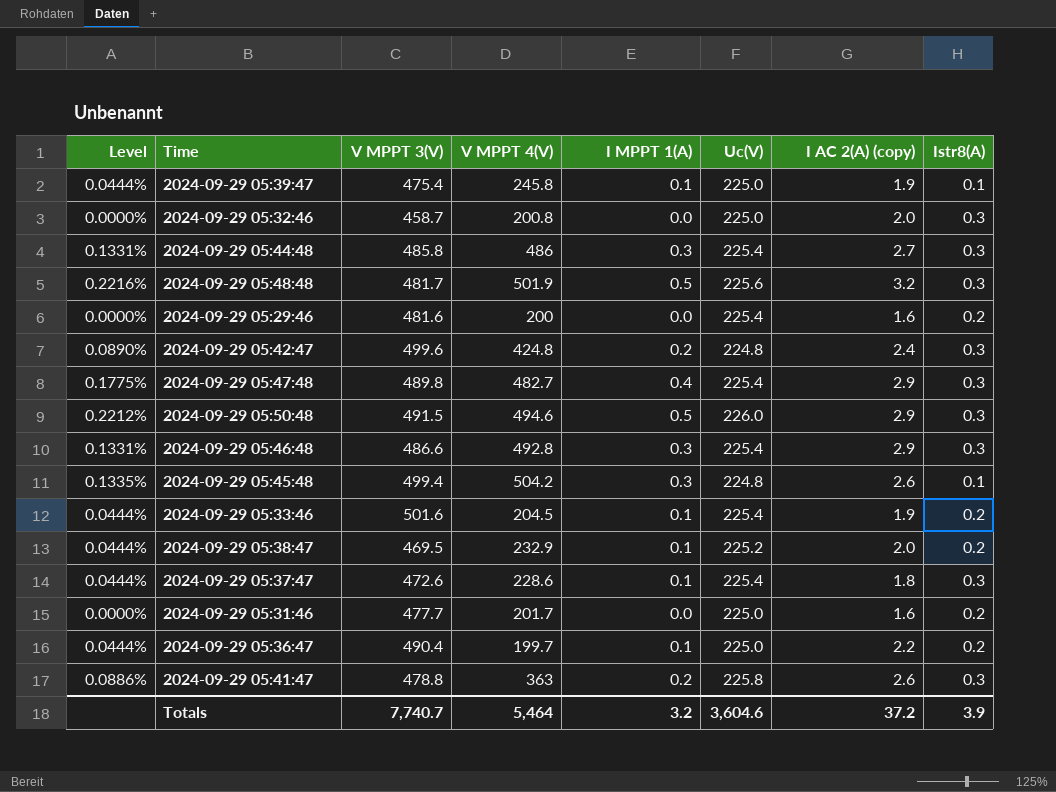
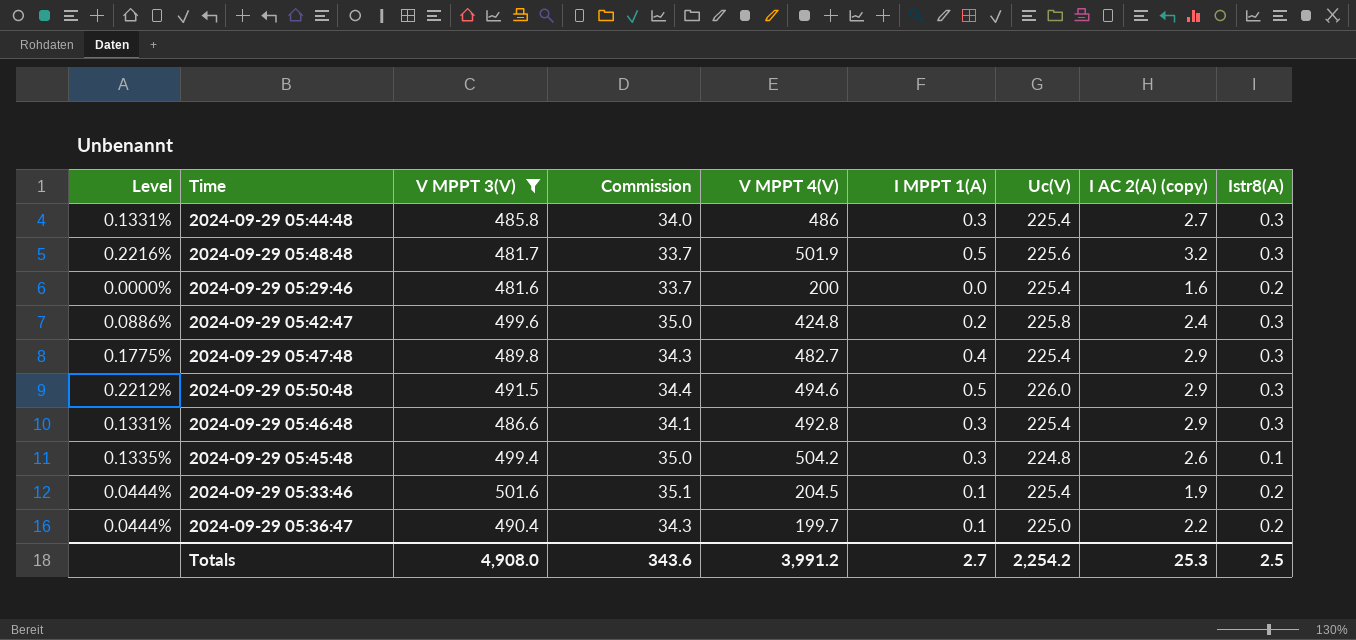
filter: none -> V MPPT 3(V) >= 481.6
column Commission | formula: none -> [V MPPT 3(V)] * 0.07
2024-09-29 05:42:47 | Level: 0.0890% -> 0.0886%
2024-09-29 05:42:47 | Uc(V): 224.8 -> 225.8
Totals | V MPPT 3(V): 7,740.7 -> 4,908.0
Totals | V MPPT 4(V): 5,464 -> 3,991.2
Totals | I MPPT 1(A): 3.2 -> 2.7
Totals | Uc(V): 3,604.6 -> 2,254.2
Totals | I AC 2(A) (copy): 37.2 -> 25.3
Totals | Istr8(A): 3.9 -> 2.5

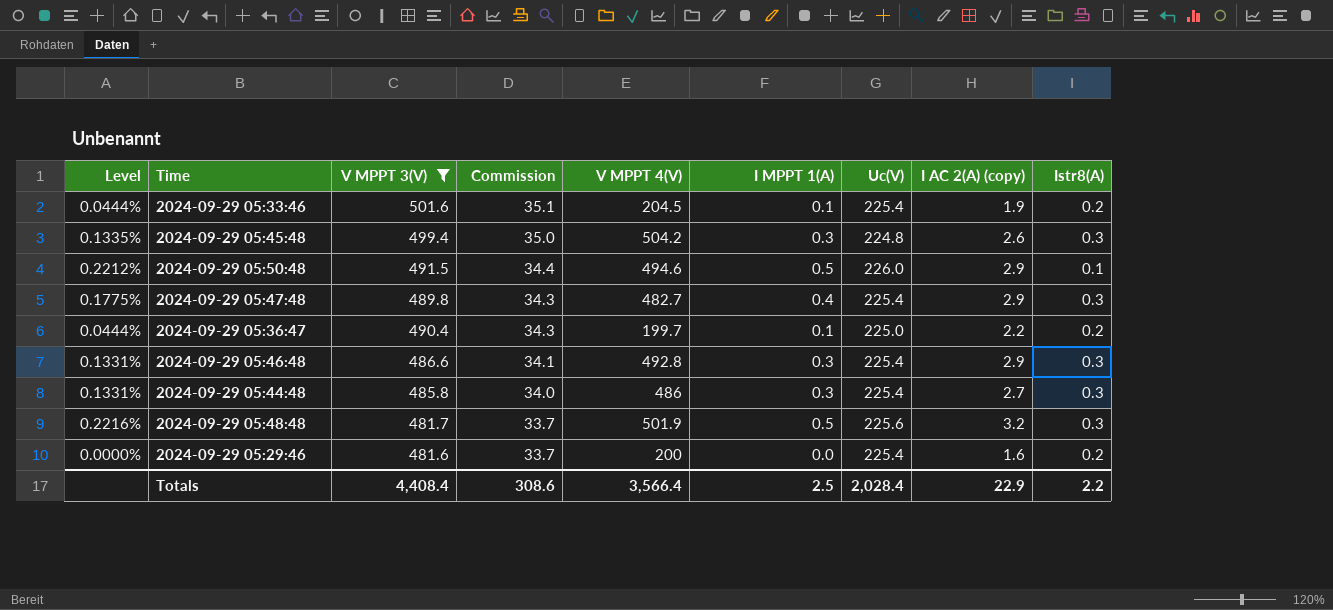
row order: none -> Commission descending
row 2024-09-29 05:42:47: 0.0886% | 499.6 | 35.0 | 424.8 | 0.2 | 225.8 | 2.4 | 0.3 -> none
2024-09-29 05:45:48 | Istr8(A): 0.1 -> 0.3
2024-09-29 05:50:48 | Istr8(A): 0.3 -> 0.1
Totals | V MPPT 3(V): 4,908.0 -> 4,408.4
Totals | Commission: 343.6 -> 308.6
Totals | V MPPT 4(V): 3,991.2 -> 3,566.4
Totals | I MPPT 1(A): 2.7 -> 2.5
Totals | Uc(V): 2,254.2 -> 2,028.4
Totals | I AC 2(A) (copy): 25.3 -> 22.9
Totals | Istr8(A): 2.5 -> 2.2

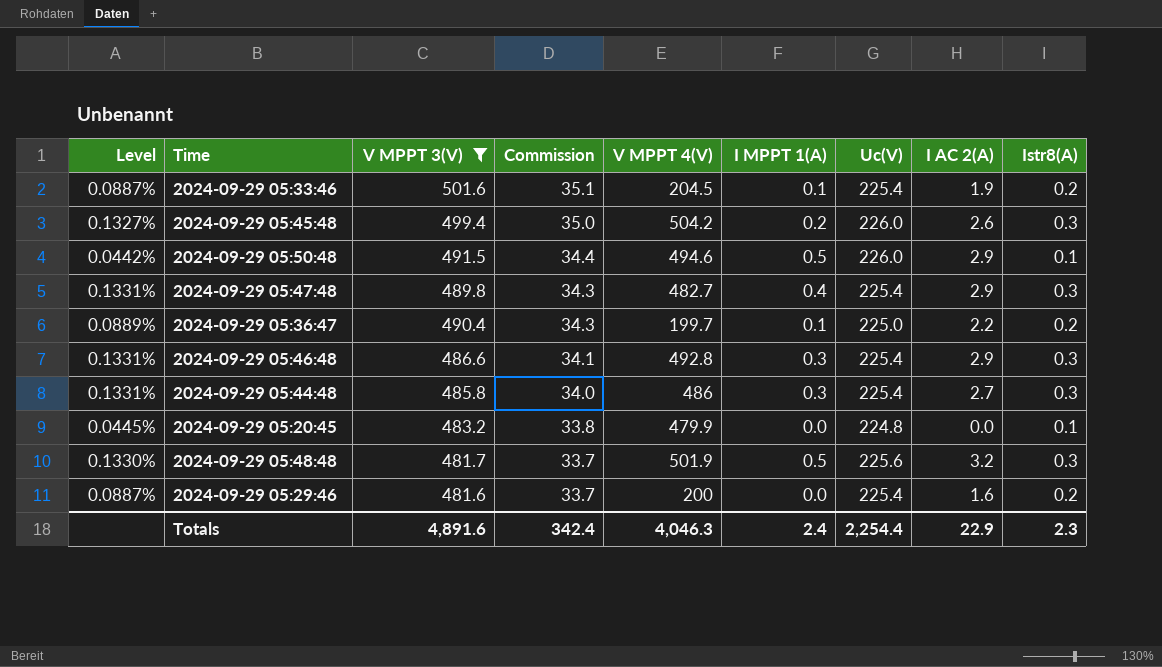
column Level | formula: [I MPPT 1(A)] / [Uc(V)] -> [Istr8(A)] / [Uc(V)]
column name: I AC 2(A) (copy) -> I AC 2(A)
2024-09-29 05:45:48 | I MPPT 1(A): 0.3 -> 0.2
2024-09-29 05:45:48 | Uc(V): 224.8 -> 226.0
row 2024-09-29 05:20:45: none -> 0.0445% | 483.2 | 33.8 | 479.9 | 0.0 | 224.8 | 0.0 | 0.1
Totals | V MPPT 3(V): 4,408.4 -> 4,891.6
Totals | Commission: 308.6 -> 342.4
Totals | V MPPT 4(V): 3,566.4 -> 4,046.3
Totals | I MPPT 1(A): 2.5 -> 2.4
Totals | Uc(V): 2,028.4 -> 2,254.4
Totals | Istr8(A): 2.2 -> 2.3

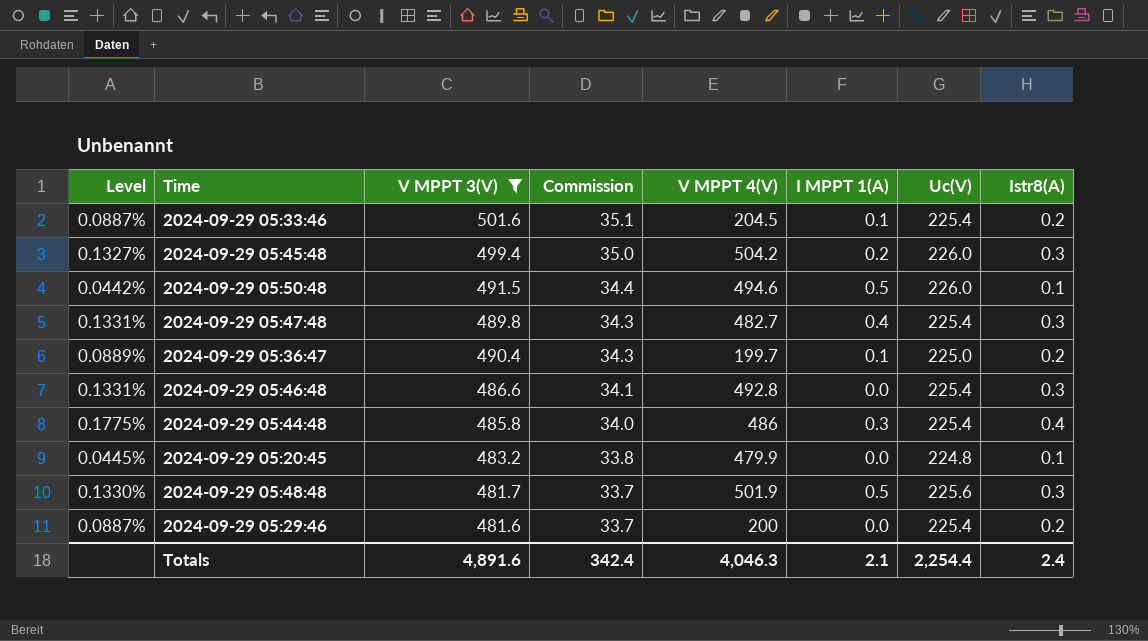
column I AC 2(A) | position: 8 -> none
2024-09-29 05:46:48 | I MPPT 1(A): 0.3 -> 0.0
2024-09-29 05:44:48 | Level: 0.1331% -> 0.1775%
2024-09-29 05:44:48 | Istr8(A): 0.3 -> 0.4
Totals | I MPPT 1(A): 2.4 -> 2.1
Totals | Istr8(A): 2.3 -> 2.4

